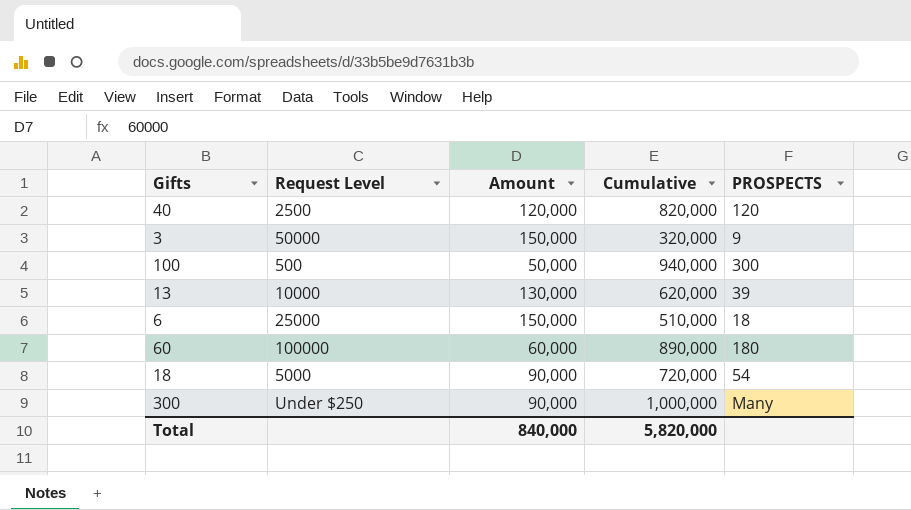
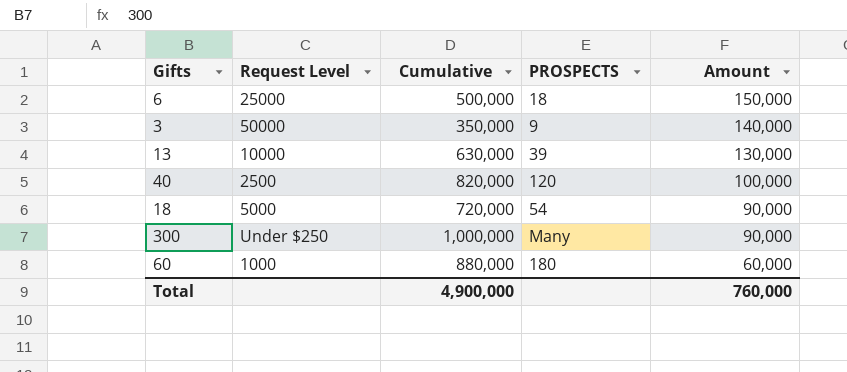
row order: none -> Amount descending
column Amount | position: 3 -> 5
row 100: 500 | 50,000 | 940,000 | 300 -> none
6 | Cumulative: 510,000 -> 500,000
3 | Cumulative: 320,000 -> 350,000
3 | Amount: 150,000 -> 140,000
13 | Cumulative: 620,000 -> 630,000
40 | Amount: 120,000 -> 100,000
60 | Request Level: 100000 -> 1000
60 | Cumulative: 890,000 -> 880,000
Total | Cumulative: 5,820,000 -> 4,900,000
Total | Amount: 840,000 -> 760,000

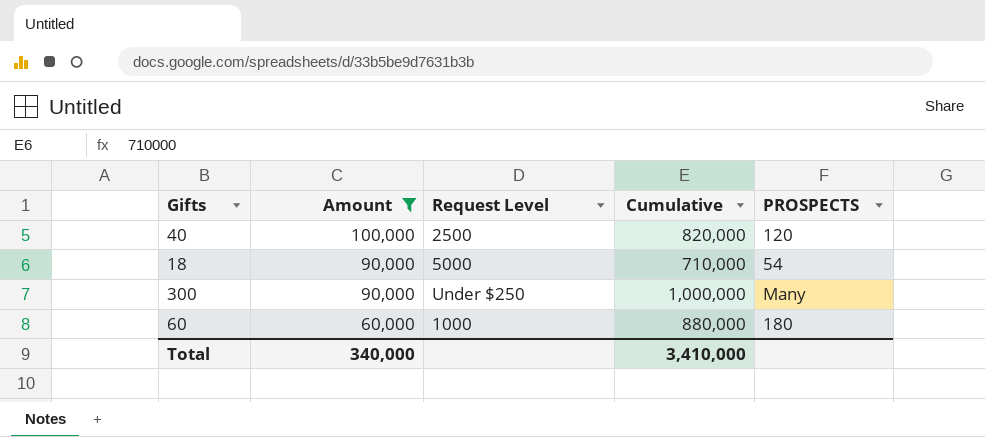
filter: none -> Amount <= 100,000
column Amount | position: 5 -> 2
18 | Cumulative: 720,000 -> 710,000
Total | Amount: 760,000 -> 340,000
Total | Cumulative: 4,900,000 -> 3,410,000

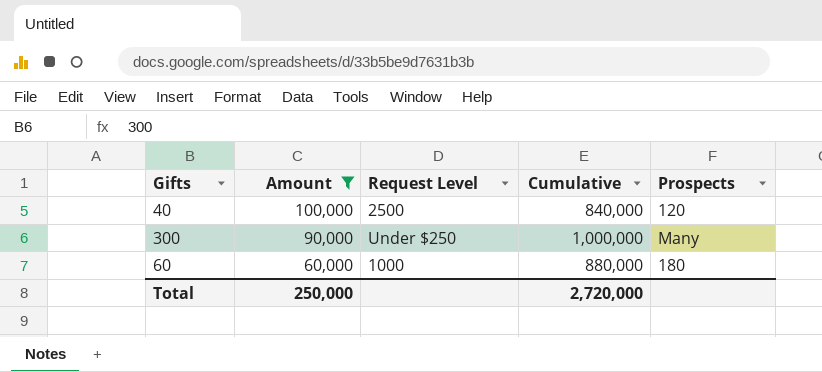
column name: PROSPECTS -> Prospects
row 18: 90,000 | 5000 | 710,000 | 54 -> none
40 | Cumulative: 820,000 -> 840,000
Total | Amount: 340,000 -> 250,000
Total | Cumulative: 3,410,000 -> 2,720,000

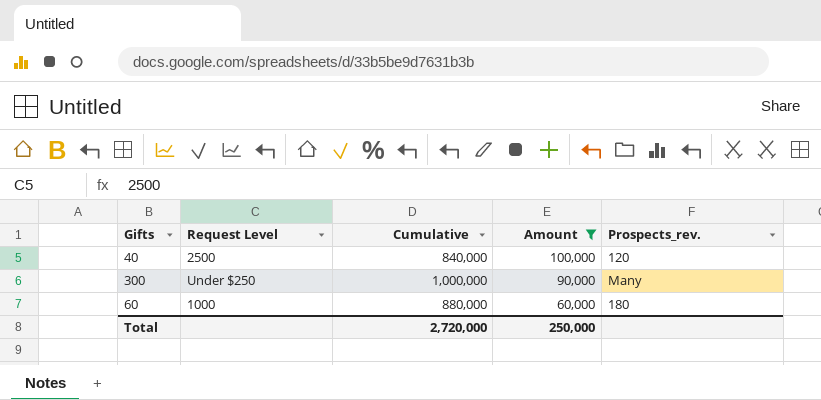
column Amount | position: 2 -> 4
column name: Prospects -> Prospects_rev.

